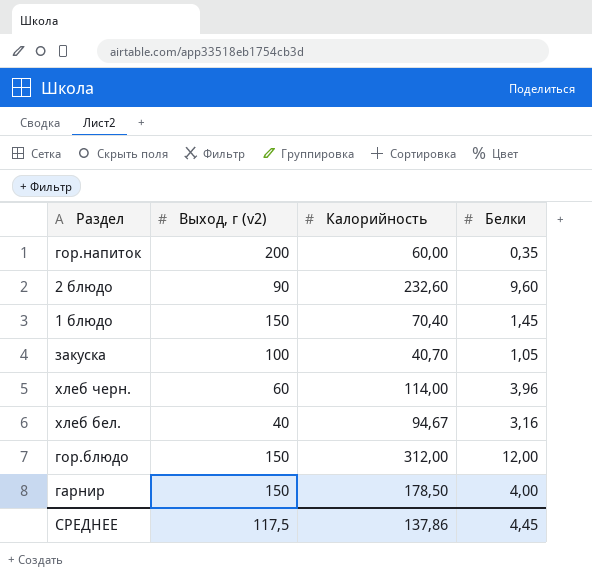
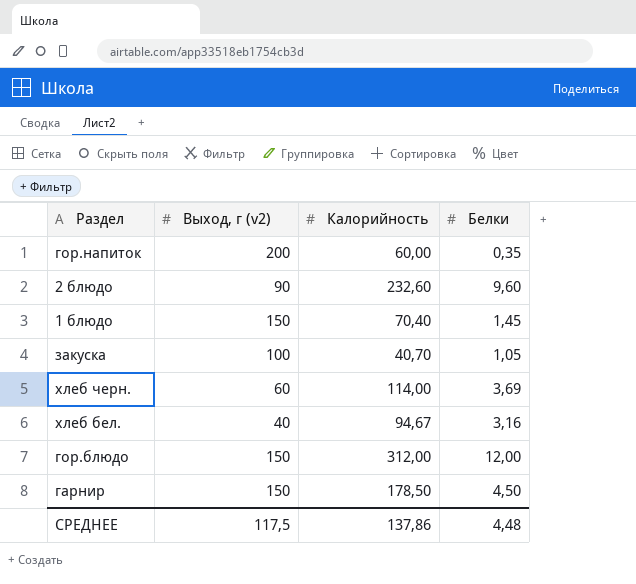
хлеб черн. | Белки: 3,96 -> 3,69
гарнир | Белки: 4,00 -> 4,50
СРЕДНЕЕ | Белки: 4,45 -> 4,48

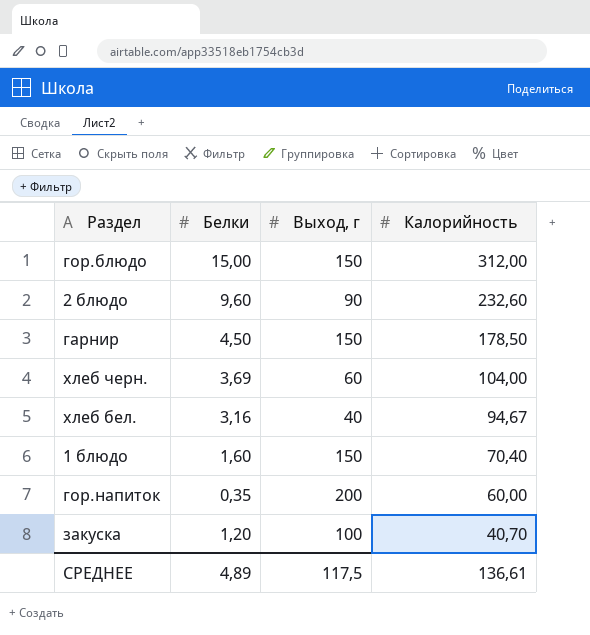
row order: none -> Калорийность descending
column Белки | position: 4 -> 2
column name: Выход, г (v2) -> Выход, г
гор.блюдо | Белки: 12,00 -> 15,00
хлеб черн. | Калорийность: 114,00 -> 104,00
1 блюдо | Белки: 1,45 -> 1,60
закуска | Белки: 1,05 -> 1,20
СРЕДНЕЕ | Белки: 4,48 -> 4,89
СРЕДНЕЕ | Калорийность: 137,86 -> 136,61

